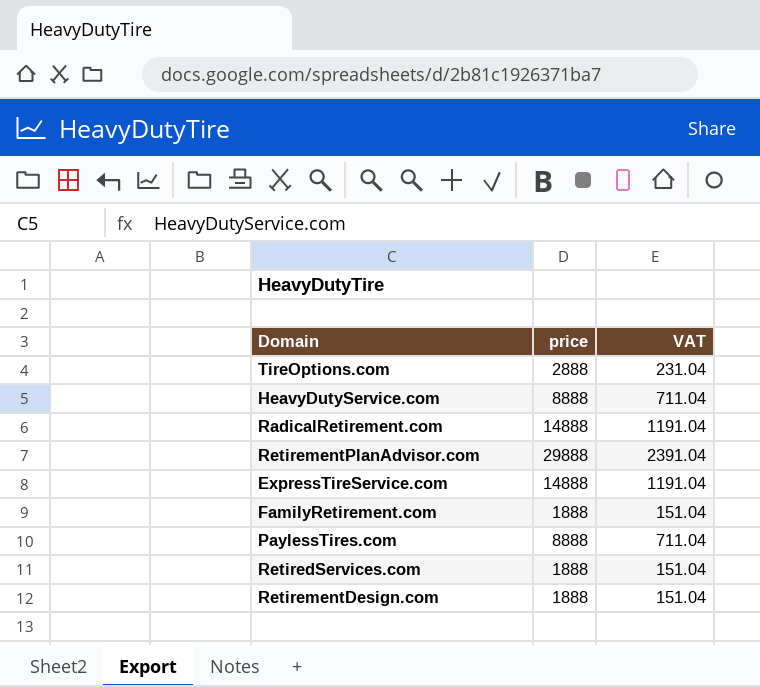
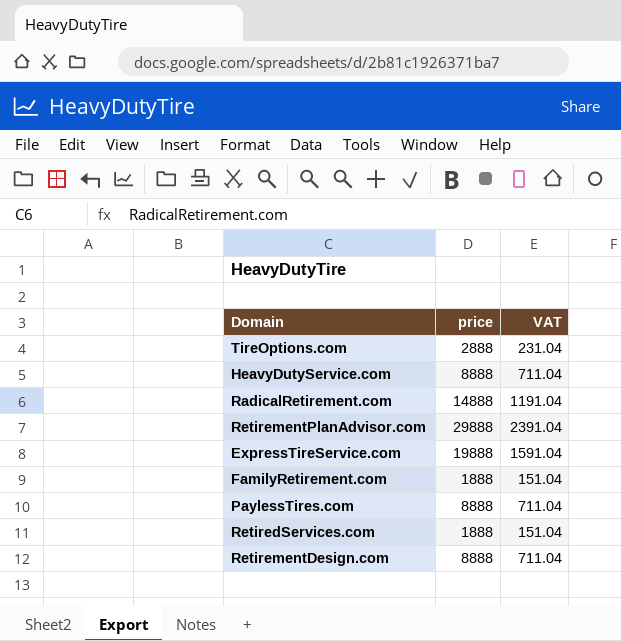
ExpressTireService.com | price: 14888 -> 19888
ExpressTireService.com | VAT: 1191.04 -> 1591.04
RetirementDesign.com | price: 1888 -> 8888
RetirementDesign.com | VAT: 151.04 -> 711.04

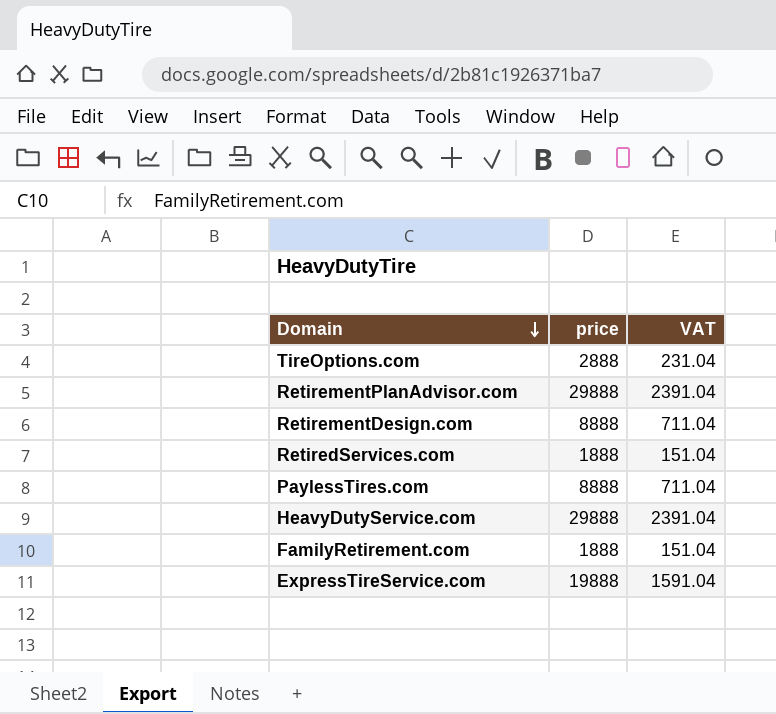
row order: none -> Domain descending
row RadicalRetirement.com: 14888 | 1191.04 -> none
HeavyDutyService.com | price: 8888 -> 29888
HeavyDutyService.com | VAT: 711.04 -> 2391.04

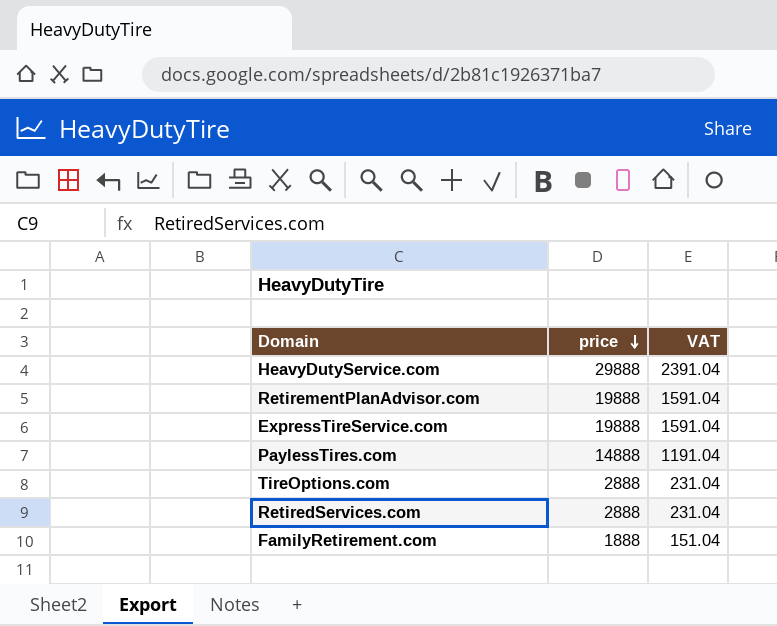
row order: Domain descending -> price descending
row RetirementDesign.com: 8888 | 711.04 -> none
RetirementPlanAdvisor.com | price: 29888 -> 19888
RetirementPlanAdvisor.com | VAT: 2391.04 -> 1591.04
PaylessTires.com | price: 8888 -> 14888
PaylessTires.com | VAT: 711.04 -> 1191.04
RetiredServices.com | price: 1888 -> 2888
RetiredServices.com | VAT: 151.04 -> 231.04

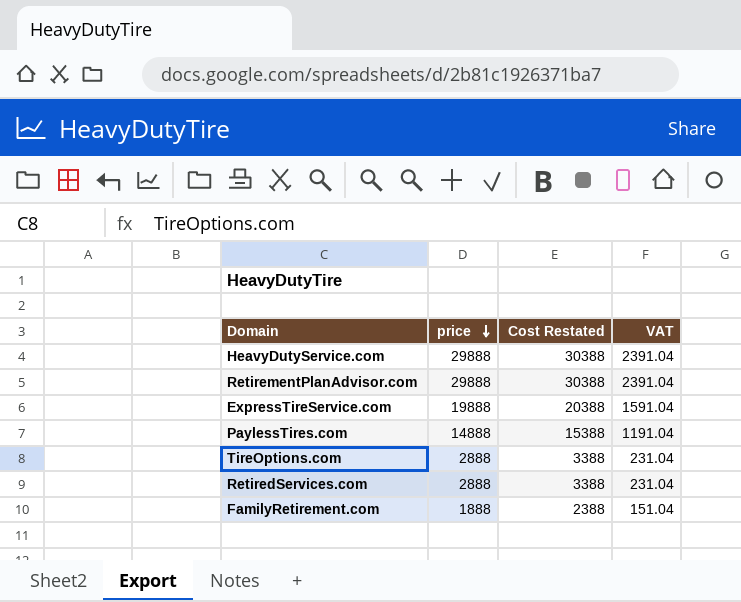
column Cost Restated | formula: none -> [price] + 500
RetirementPlanAdvisor.com | price: 19888 -> 29888
RetirementPlanAdvisor.com | VAT: 1591.04 -> 2391.04

